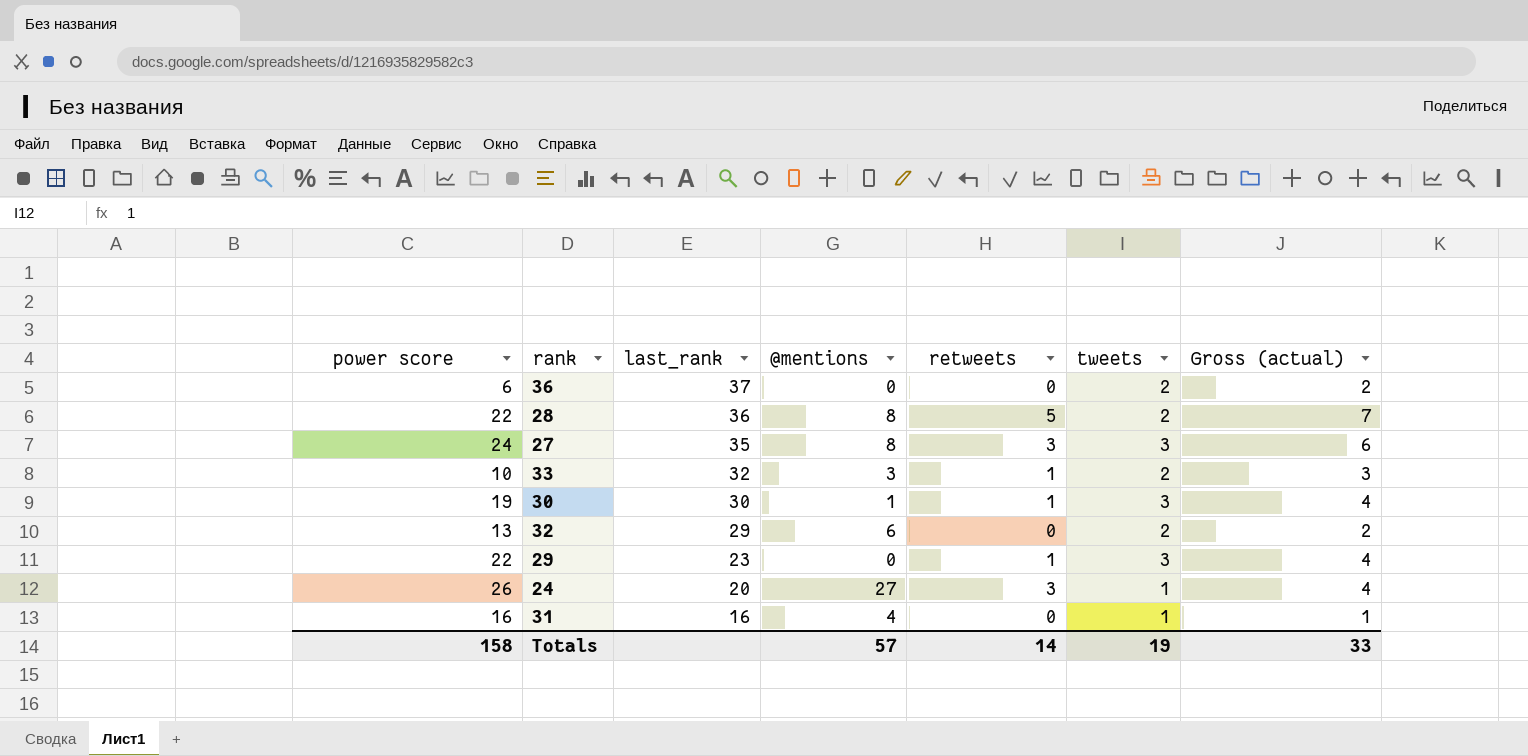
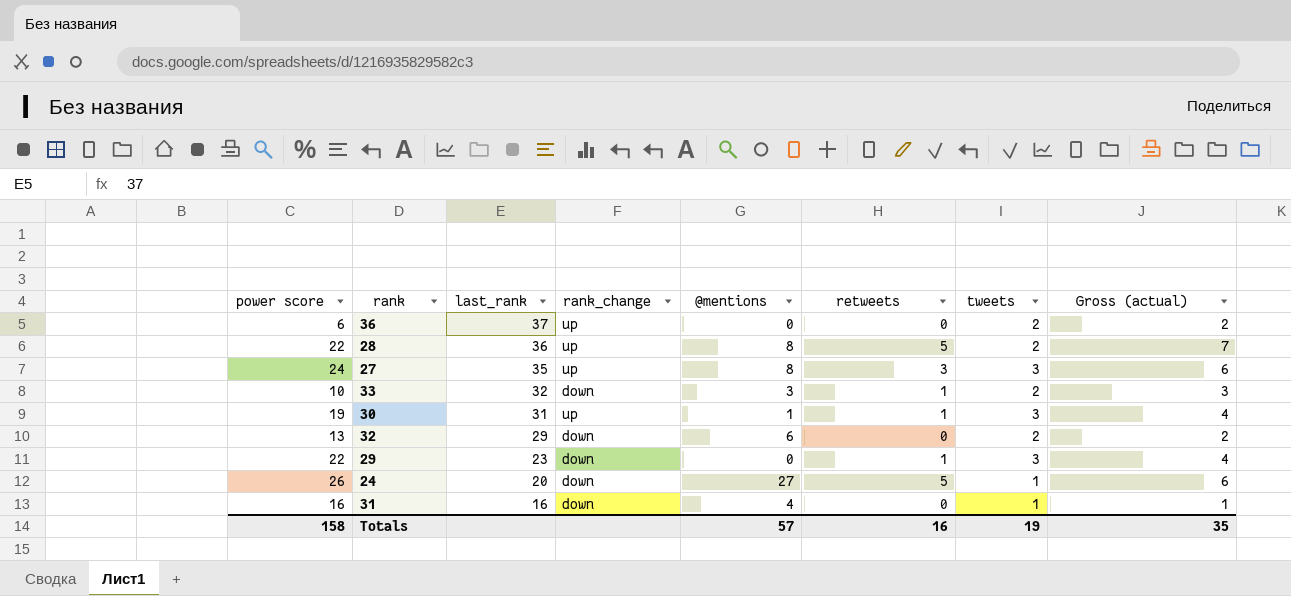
column rank_change | position: none -> 4
30 | last_rank: 30 -> 31
24 | retweets: 3 -> 5
24 | Gross (actual): 4 -> 6
Totals | retweets: 14 -> 16
Totals | Gross (actual): 33 -> 35

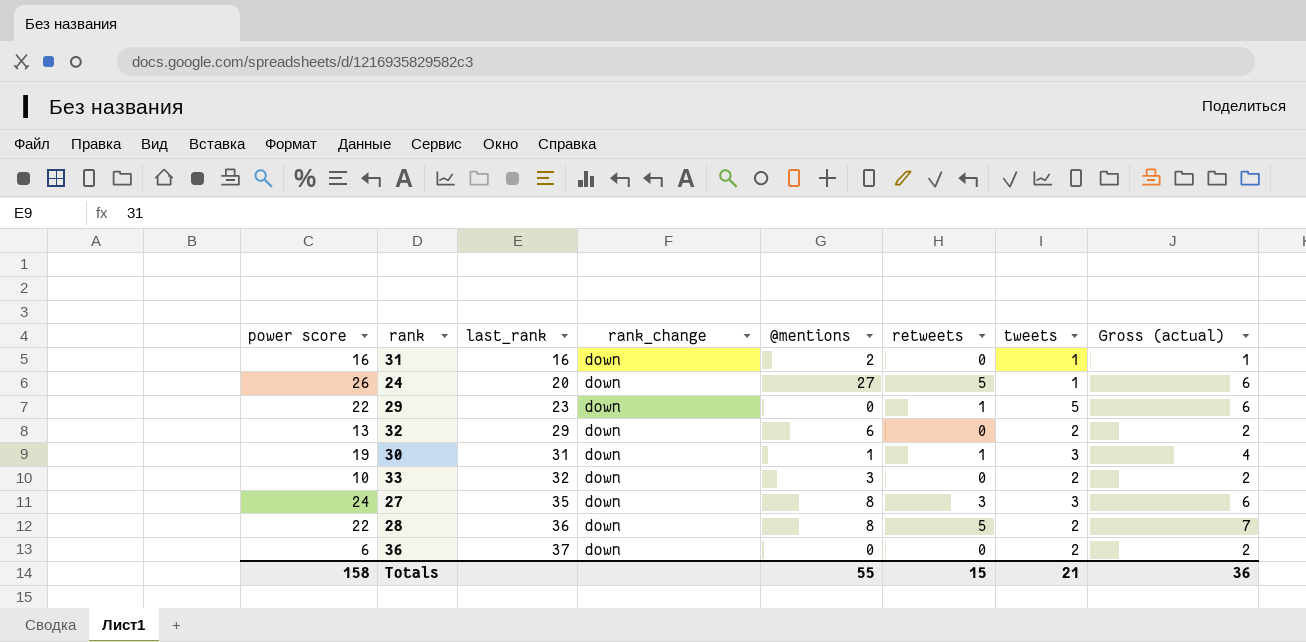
row order: last_rank descending -> last_rank ascending
31 | @mentions: 4 -> 2
29 | tweets: 3 -> 5
29 | Gross (actual): 4 -> 6
30 | rank_change: up -> down
33 | retweets: 1 -> 0
33 | Gross (actual): 3 -> 2
27 | rank_change: up -> down
28 | rank_change: up -> down
36 | rank_change: up -> down
Totals | @mentions: 57 -> 55
Totals | retweets: 16 -> 15
Totals | tweets: 19 -> 21
Totals | Gross (actual): 35 -> 36

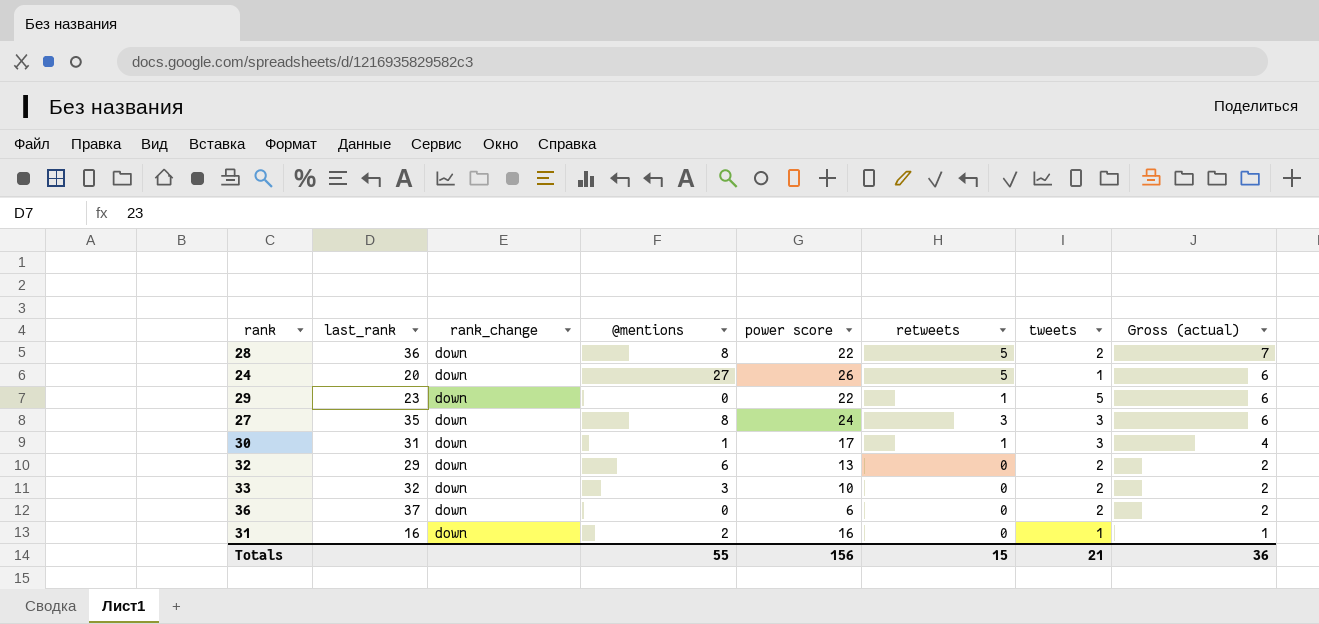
row order: last_rank ascending -> Gross (actual) descending
column power score | position: 1 -> 5
30 | power score: 19 -> 17
Totals | power score: 158 -> 156

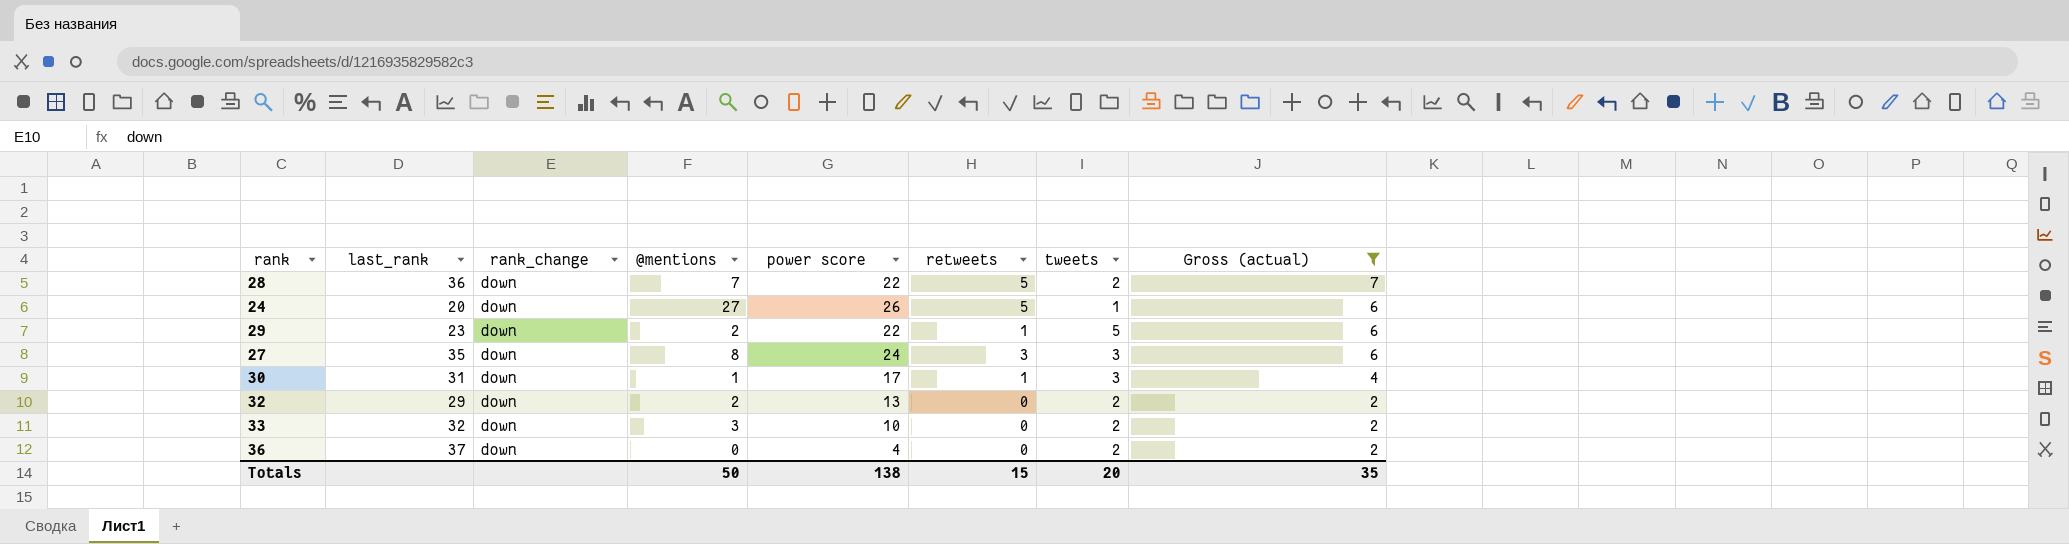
filter: none -> Gross (actual) != 1
28 | @mentions: 8 -> 7
29 | @mentions: 0 -> 2
32 | @mentions: 6 -> 2
36 | power score: 6 -> 4
Totals | @mentions: 55 -> 50
Totals | power score: 156 -> 138
Totals | tweets: 21 -> 20
Totals | Gross (actual): 36 -> 35

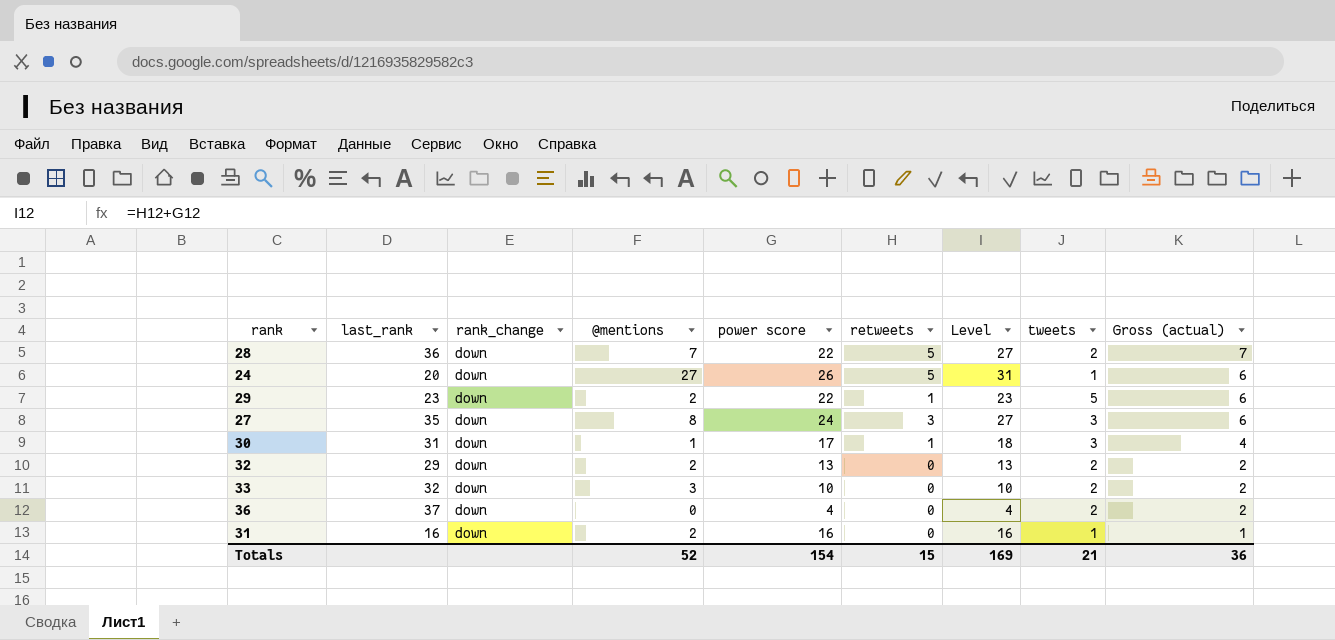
filter: Gross (actual) != 1 -> none
column Level | formula: none -> [power score] + [retweets]
Totals | @mentions: 50 -> 52
Totals | power score: 138 -> 154
Totals | tweets: 20 -> 21
Totals | Gross (actual): 35 -> 36

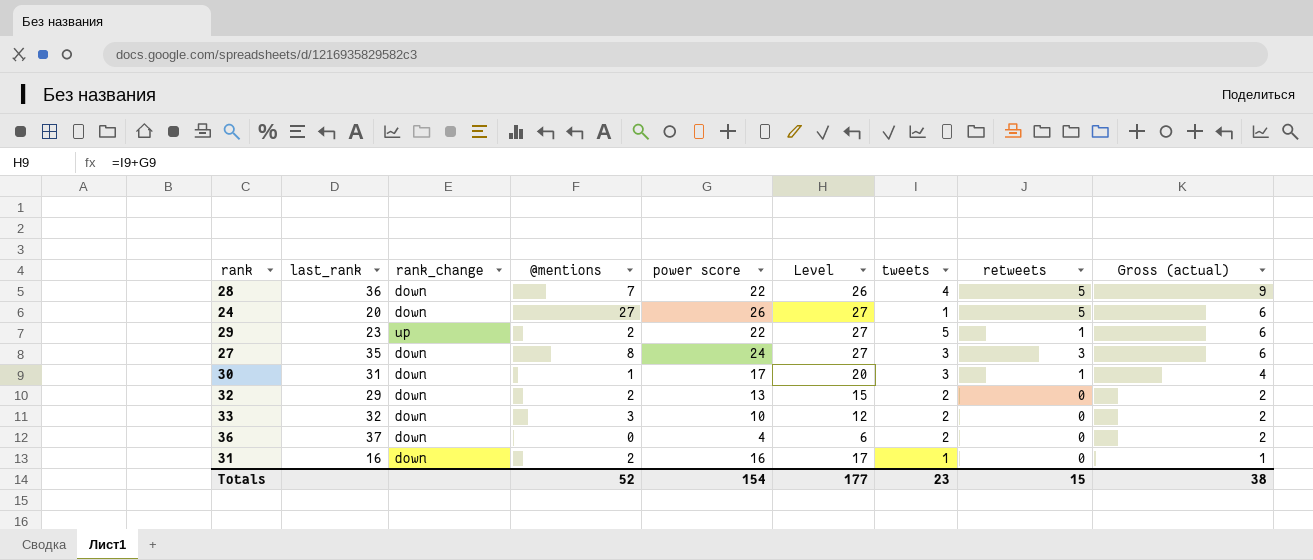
column Level | formula: [power score] + [retweets] -> [power score] + [tweets]
column retweets | position: 6 -> 8
28 | tweets: 2 -> 4
28 | Gross (actual): 7 -> 9
29 | rank_change: down -> up
Totals | Level: 169 -> 177
Totals | tweets: 21 -> 23
Totals | Gross (actual): 36 -> 38

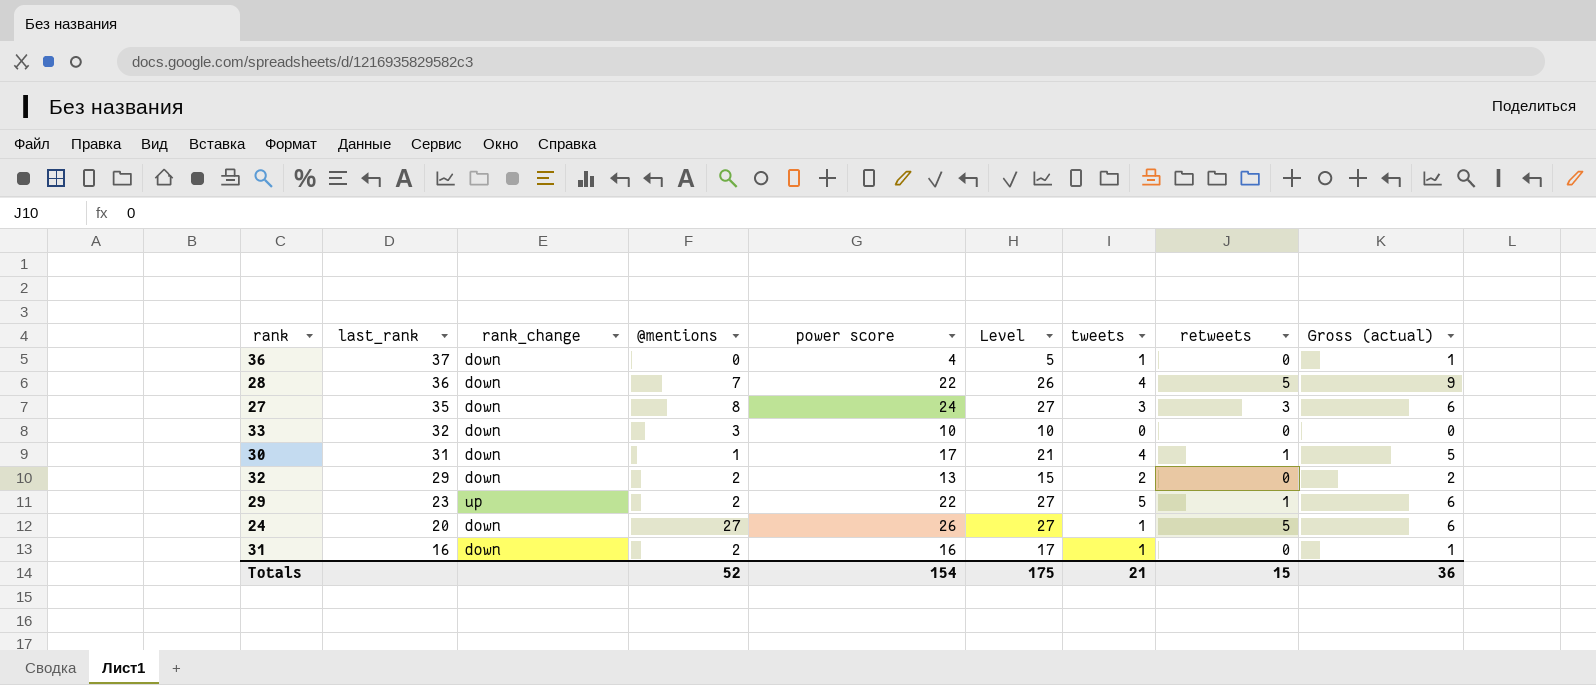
row order: Gross (actual) descending -> last_rank descending
36 | Level: 6 -> 5
36 | tweets: 2 -> 1
36 | Gross (actual): 2 -> 1
33 | Level: 12 -> 10
33 | tweets: 2 -> 0
33 | Gross (actual): 2 -> 0
30 | Level: 20 -> 21
30 | tweets: 3 -> 4
30 | Gross (actual): 4 -> 5
Totals | Level: 177 -> 175
Totals | tweets: 23 -> 21
Totals | Gross (actual): 38 -> 36

